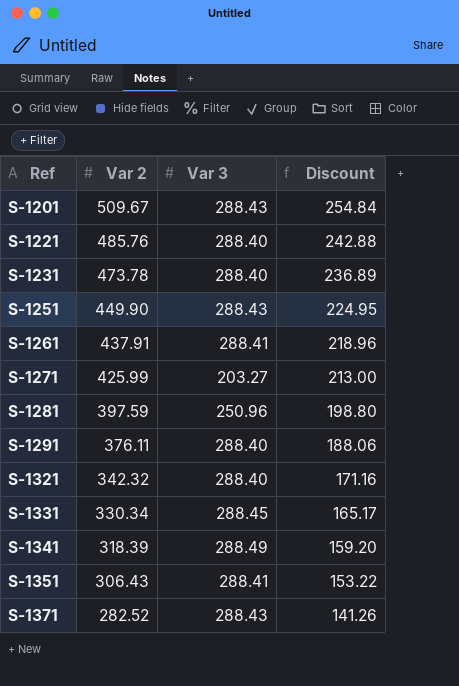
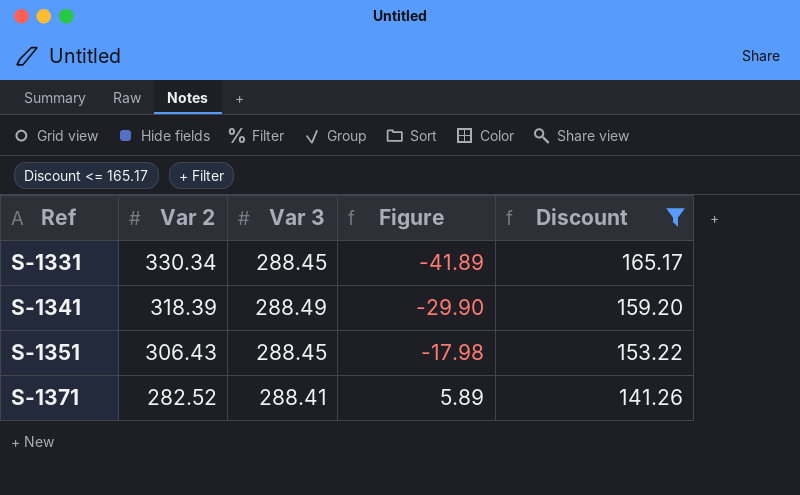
filter: none -> Discount <= 165.17
column Figure | formula: none -> [Var 3] - [Var 2]
S-1351 | Var 3: 288.41 -> 288.45
S-1371 | Var 3: 288.43 -> 288.41

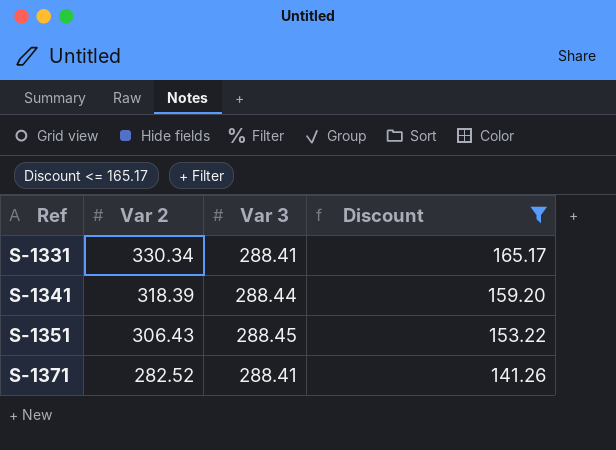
column Figure | formula: [Var 3] - [Var 2] -> none
S-1331 | Var 3: 288.45 -> 288.41
S-1341 | Var 3: 288.49 -> 288.44

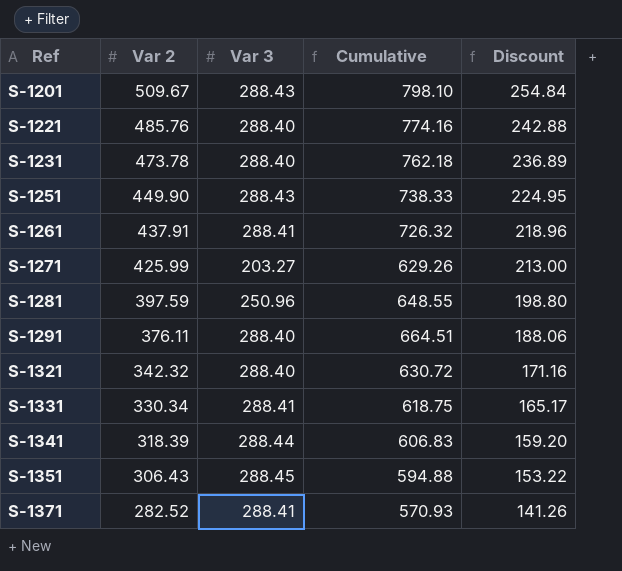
filter: Discount <= 165.17 -> none
column Cumulative | formula: none -> [Var 2] + [Var 3]

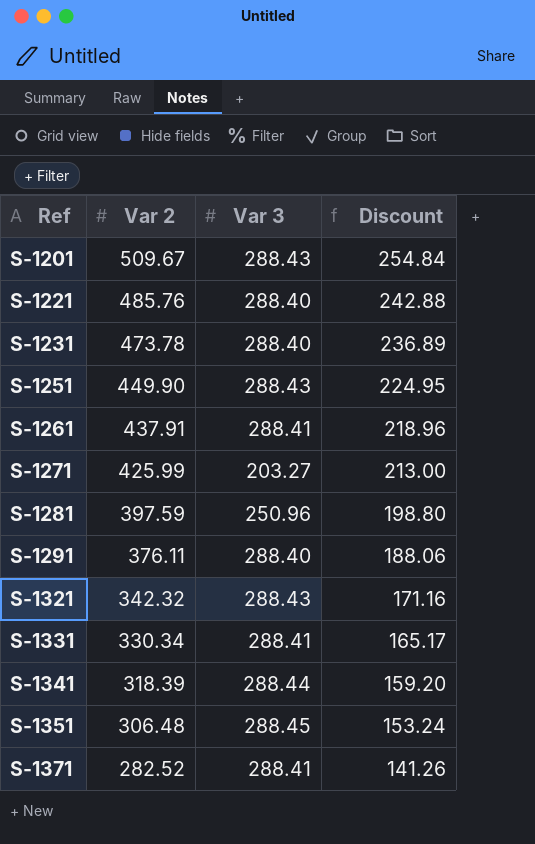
column Cumulative | formula: [Var 2] + [Var 3] -> none
S-1321 | Var 3: 288.40 -> 288.43
S-1351 | Var 2: 306.43 -> 306.48
S-1351 | Discount: 153.22 -> 153.24

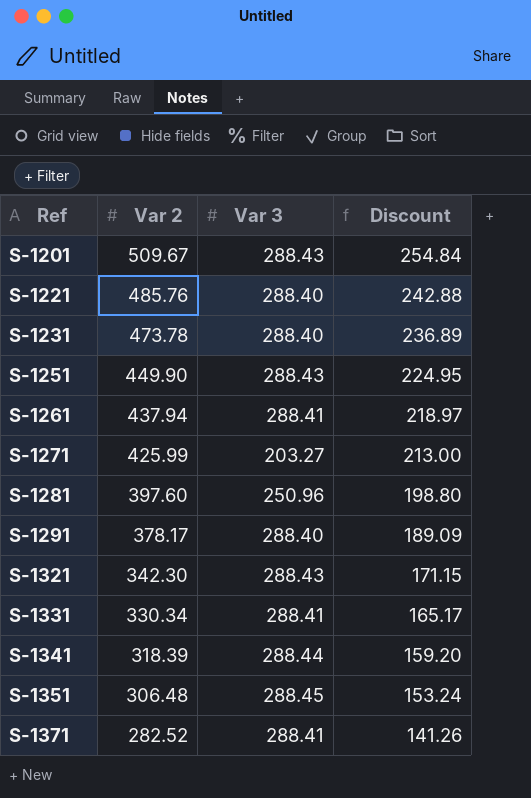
S-1261 | Var 2: 437.91 -> 437.94
S-1261 | Discount: 218.96 -> 218.97
S-1281 | Var 2: 397.59 -> 397.60
S-1291 | Var 2: 376.11 -> 378.17
S-1291 | Discount: 188.06 -> 189.09
S-1321 | Var 2: 342.32 -> 342.30
S-1321 | Discount: 171.16 -> 171.15

